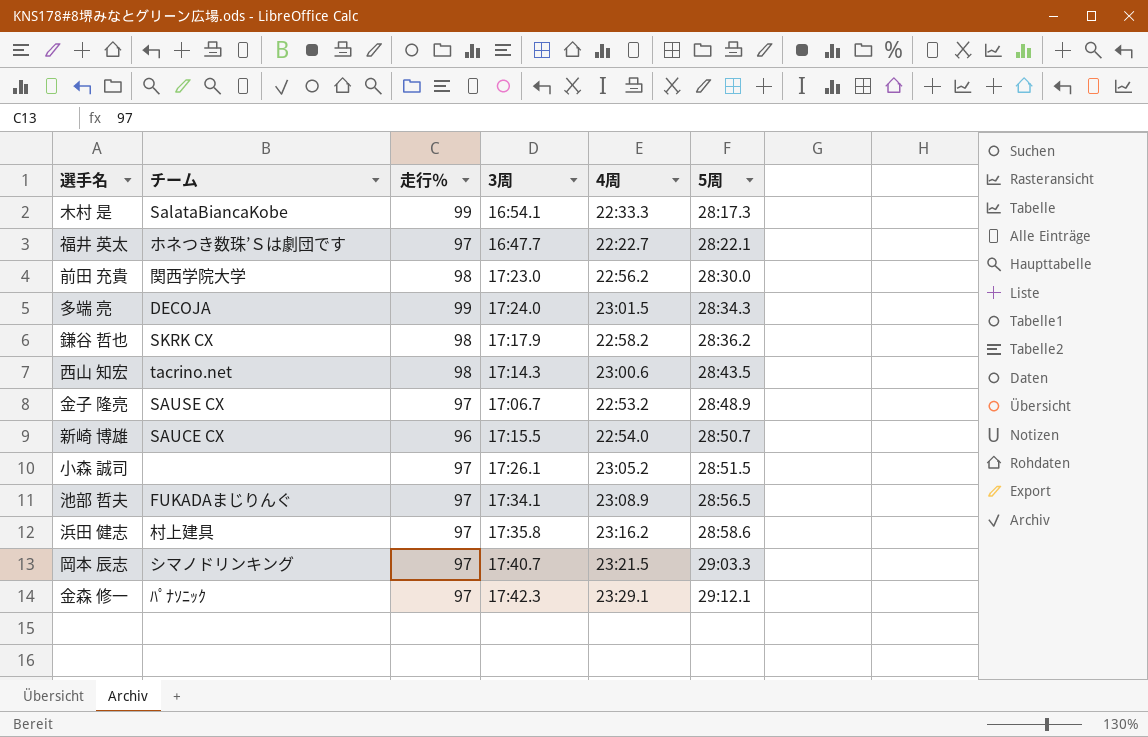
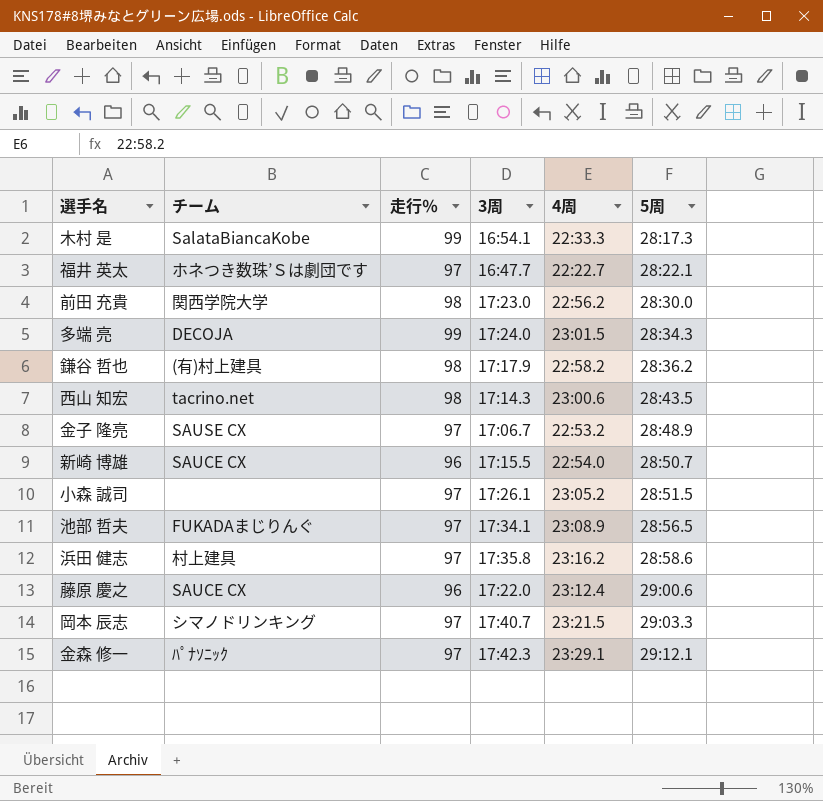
鎌谷 哲也 | チーム: SKRK CX -> (有)村上建具
row 藤原 慶之: none -> SAUCE CX | 96 | 17:22.0 | 23:12.4 | 29:00.6

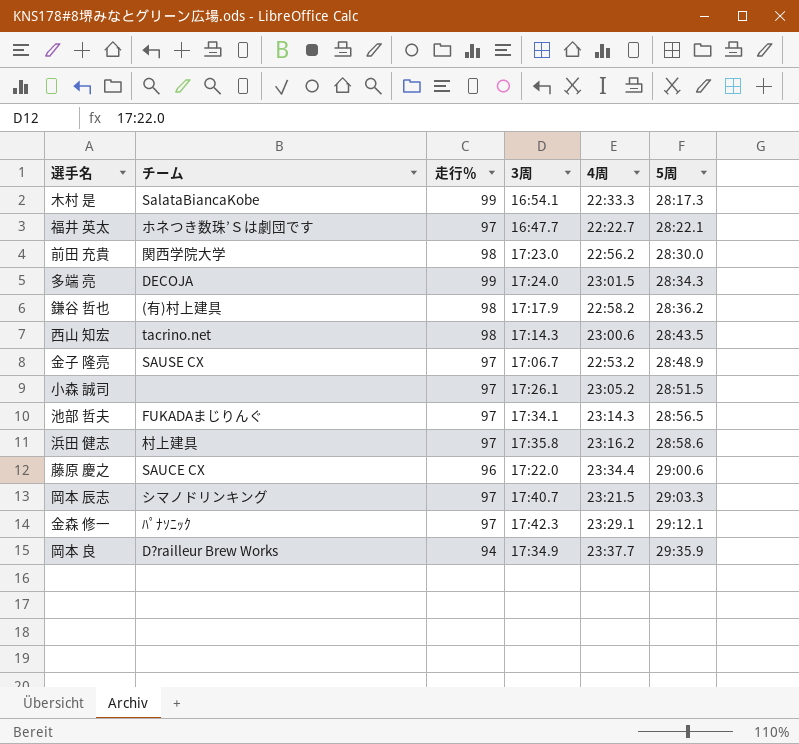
row 新崎 博雄: SAUCE CX | 96 | 17:15.5 | 22:54.0 | 28:50.7 -> none
池部 哲夫 | 4周: 23:08.9 -> 23:14.3
藤原 慶之 | 4周: 23:12.4 -> 23:34.4
row 岡本 良: none -> D?railleur Brew Works | 94 | 17:34.9 | 23:37.7 | 29:35.9

